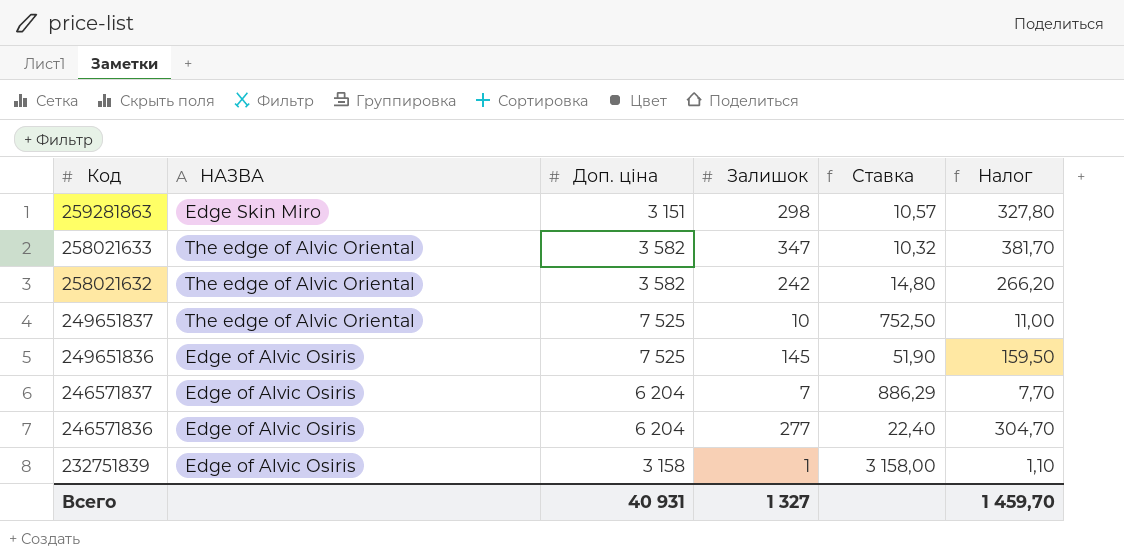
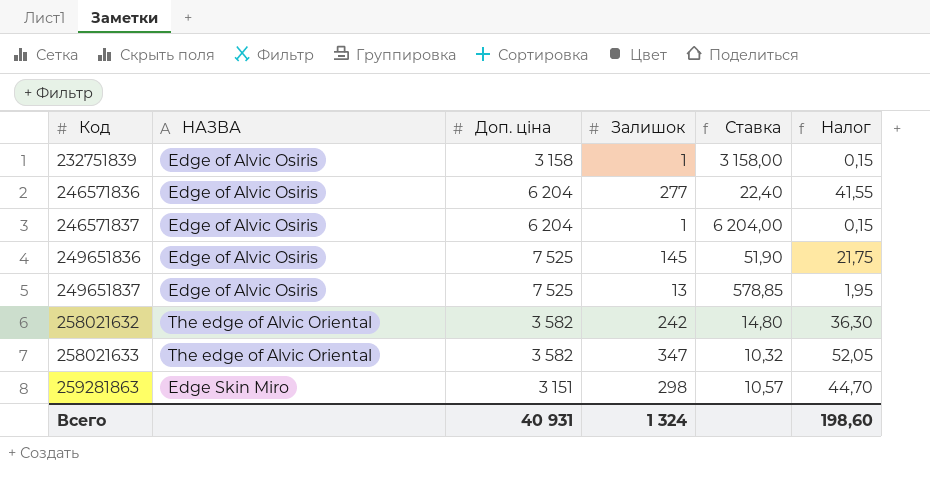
row order: Код descending -> Код ascending
column Налог | formula: [Залишок] * 1,1 -> [Залишок] * 0,15
246571837 | Залишок: 7 -> 1
246571837 | Ставка: 886,29 -> 6 204,00
249651837 | НАЗВА: The edge of Alvic Oriental -> Edge of Alvic Osiris
249651837 | Залишок: 10 -> 13
249651837 | Ставка: 752,50 -> 578,85
Всего | Залишок: 1 327 -> 1 324
Всего | Налог: 1 459,70 -> 198,60

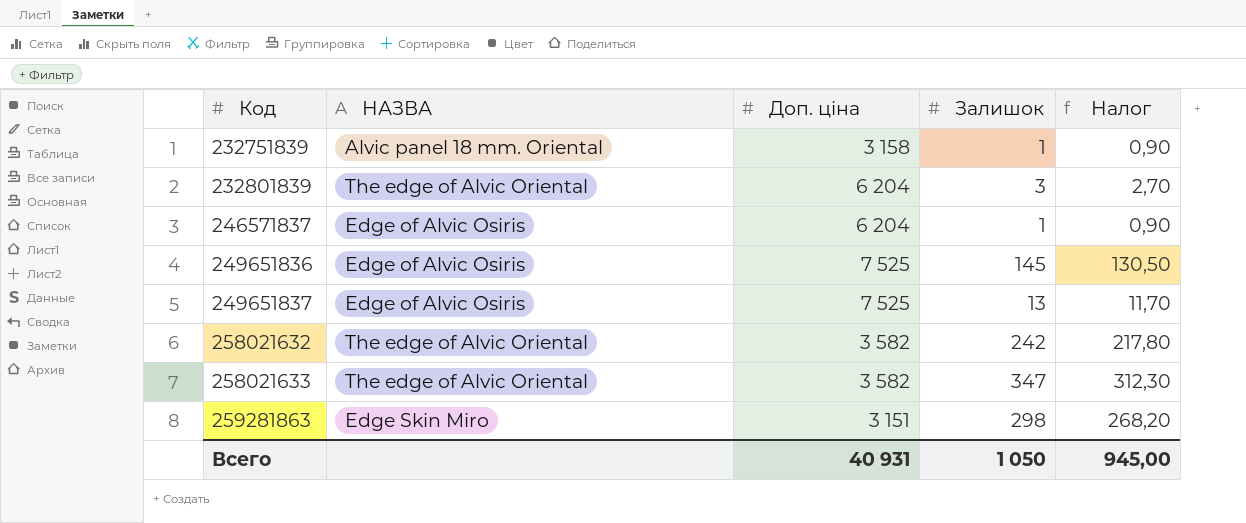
column Ставка | formula: [Доп. ціна] / [Залишок] -> none
column Налог | formula: [Залишок] * 0,15 -> [Залишок] * 0,9
row 246571836: Edge of Alvic Osiris | 6 204 | 277 | 22,40 | 41,55 -> none
232751839 | НАЗВА: Edge of Alvic Osiris -> Alvic panel 18 mm. Oriental
row 232801839: none -> The edge of Alvic Oriental | 6 204 | 3 | 2,70
Всего | Залишок: 1 324 -> 1 050
Всего | Налог: 198,60 -> 945,00

